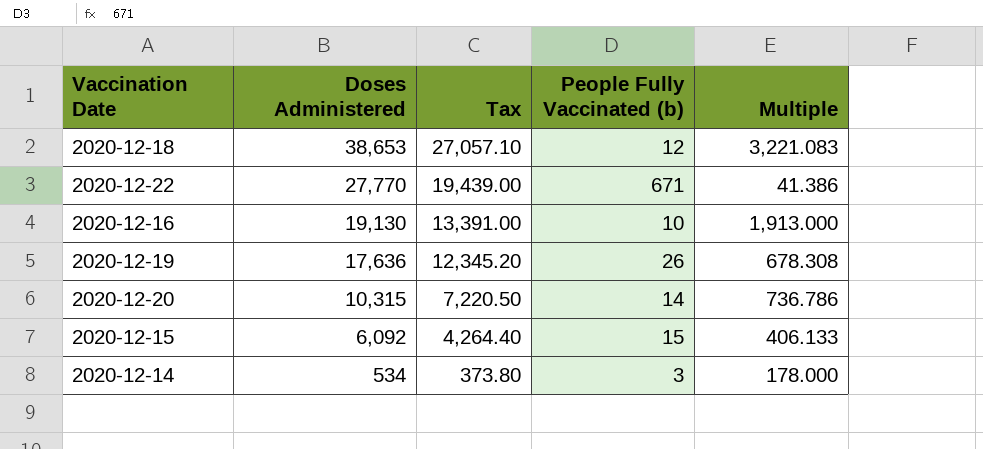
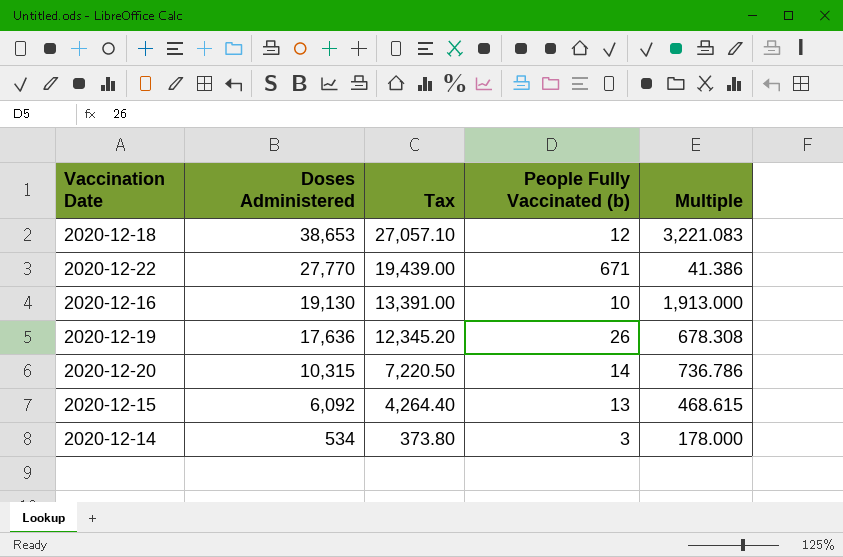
2020-12-15 | People Fully Vaccinated (b): 15 -> 13
2020-12-15 | Multiple: 406.133 -> 468.615

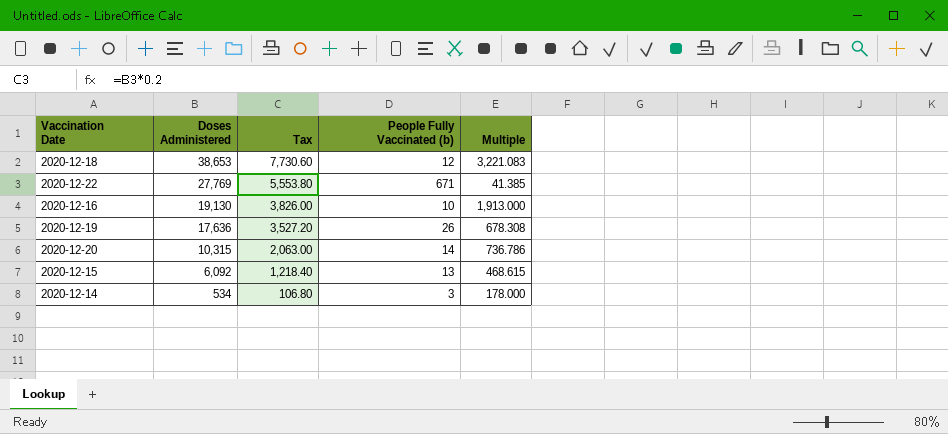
column Tax | formula: [Doses Administered] * 0.7 -> [Doses Administered] * 0.2
2020-12-22 | Doses Administered: 27,770 -> 27,769
2020-12-22 | Multiple: 41.386 -> 41.385

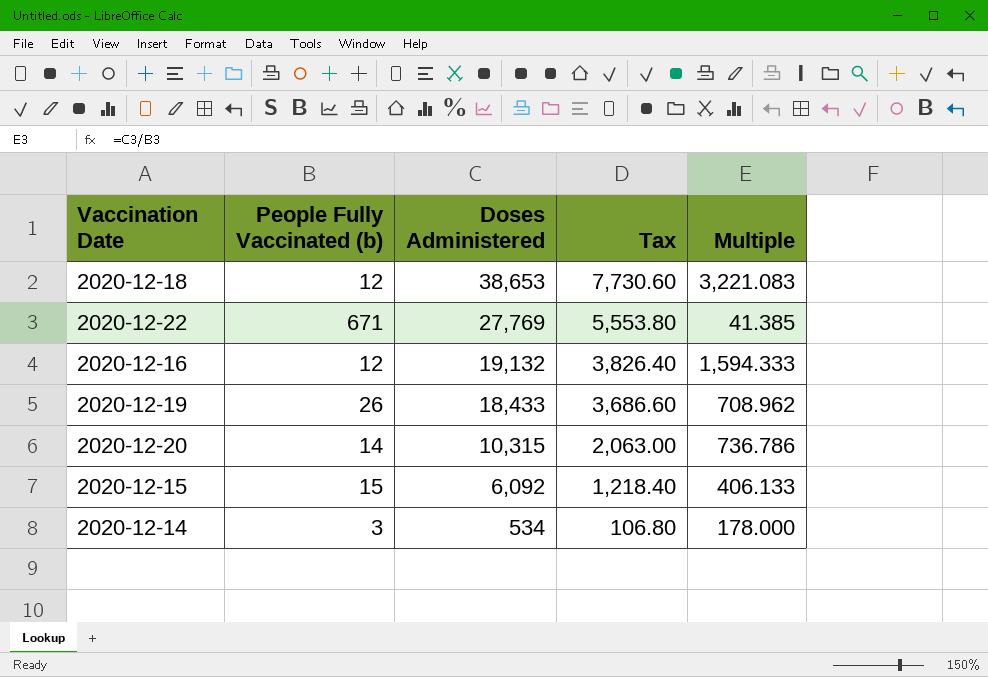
column People Fully Vaccinated (b) | position: 4 -> 2
2020-12-16 | People Fully Vaccinated (b): 10 -> 12
2020-12-16 | Doses Administered: 19,130 -> 19,132
2020-12-16 | Tax: 3,826.00 -> 3,826.40
2020-12-16 | Multiple: 1,913.000 -> 1,594.333
2020-12-19 | Doses Administered: 17,636 -> 18,433
2020-12-19 | Tax: 3,527.20 -> 3,686.60
2020-12-19 | Multiple: 678.308 -> 708.962
2020-12-15 | People Fully Vaccinated (b): 13 -> 15
2020-12-15 | Multiple: 468.615 -> 406.133

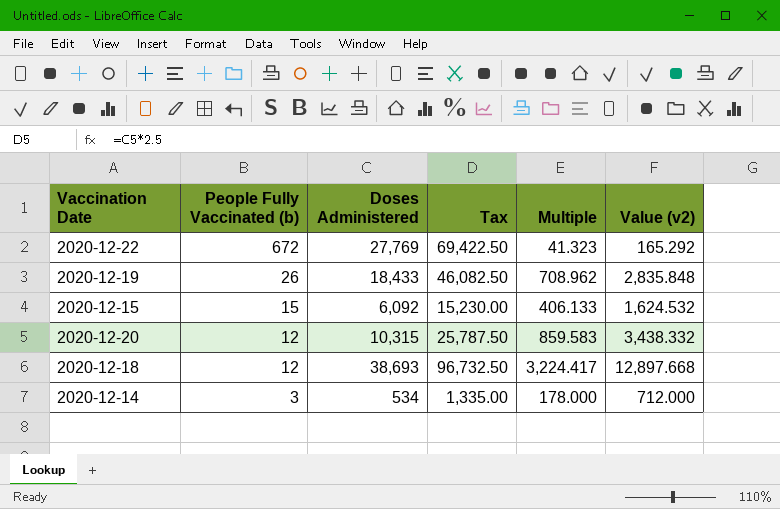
row order: Doses Administered descending -> People Fully Vaccinated (b) descending
column Tax | formula: [Doses Administered] * 0.2 -> [Doses Administered] * 2.5
column Value (v2) | formula: none -> [Multiple] * 4
row 2020-12-16: 12 | 19,132 | 3,826.40 | 1,594.333 -> none
2020-12-22 | People Fully Vaccinated (b): 671 -> 672
2020-12-22 | Multiple: 41.385 -> 41.323
2020-12-20 | People Fully Vaccinated (b): 14 -> 12
2020-12-20 | Multiple: 736.786 -> 859.583
2020-12-18 | Doses Administered: 38,653 -> 38,693
2020-12-18 | Multiple: 3,221.083 -> 3,224.417

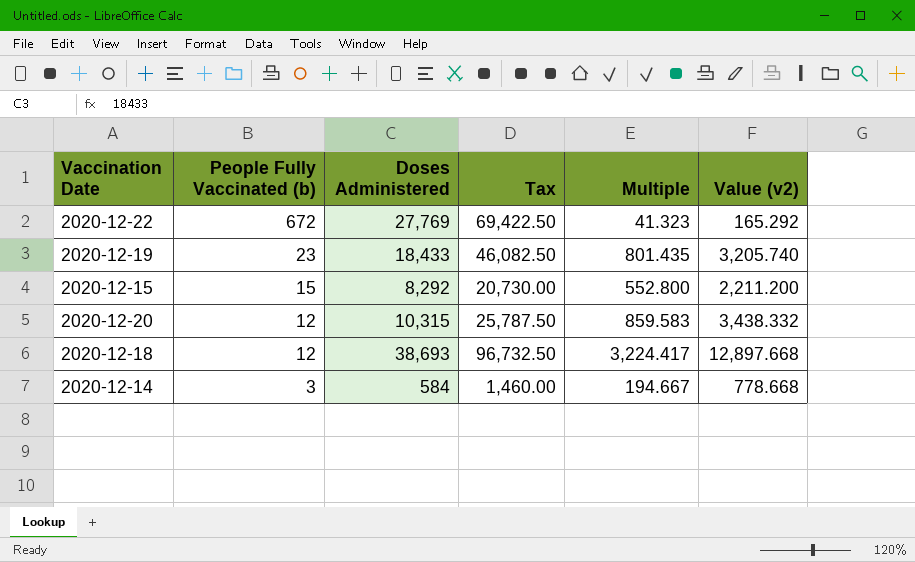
2020-12-19 | People Fully Vaccinated (b): 26 -> 23
2020-12-19 | Multiple: 708.962 -> 801.435
2020-12-19 | Value (v2): 2,835.848 -> 3,205.740
2020-12-15 | Doses Administered: 6,092 -> 8,292
2020-12-15 | Tax: 15,230.00 -> 20,730.00
2020-12-15 | Multiple: 406.133 -> 552.800
2020-12-15 | Value (v2): 1,624.532 -> 2,211.200
2020-12-14 | Doses Administered: 534 -> 584
2020-12-14 | Tax: 1,335.00 -> 1,460.00
2020-12-14 | Multiple: 178.000 -> 194.667
2020-12-14 | Value (v2): 712.000 -> 778.668

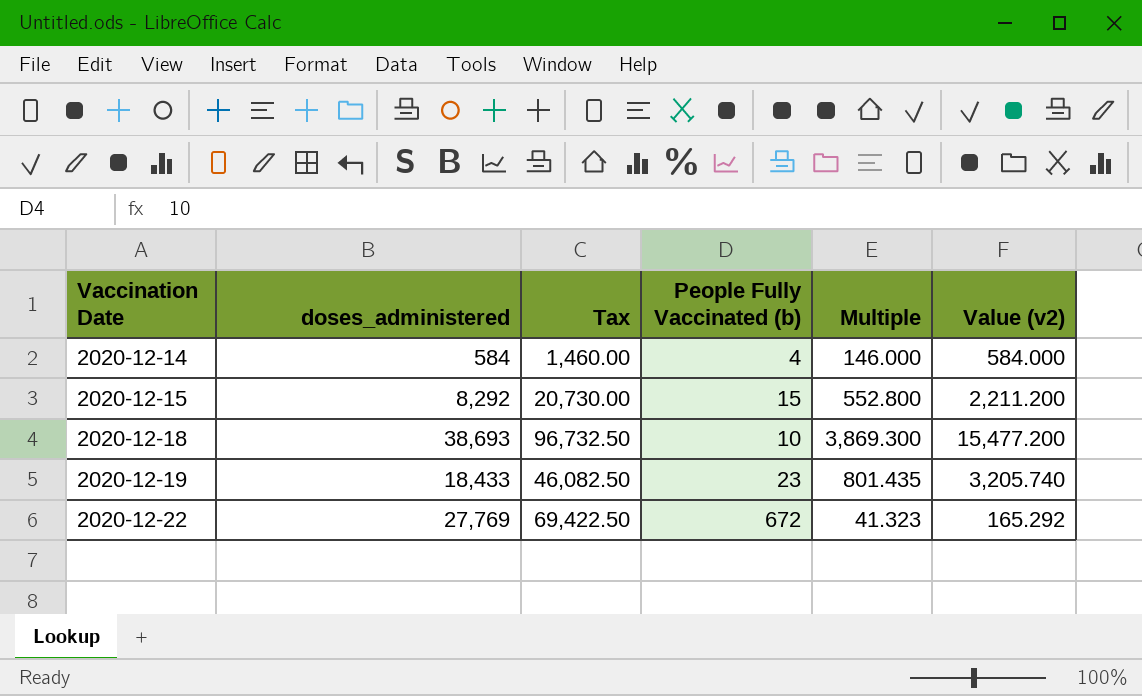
row order: People Fully Vaccinated (b) descending -> Vaccination Date ascending
column name: Doses Administered -> doses_administered
column People Fully Vaccinated (b) | position: 2 -> 4
row 2020-12-20: 12 | 10,315 | 25,787.50 | 859.583 | 3,438.332 -> none
2020-12-14 | People Fully Vaccinated (b): 3 -> 4
2020-12-14 | Multiple: 194.667 -> 146.000
2020-12-14 | Value (v2): 778.668 -> 584.000
2020-12-18 | People Fully Vaccinated (b): 12 -> 10
2020-12-18 | Multiple: 3,224.417 -> 3,869.300
2020-12-18 | Value (v2): 12,897.668 -> 15,477.200

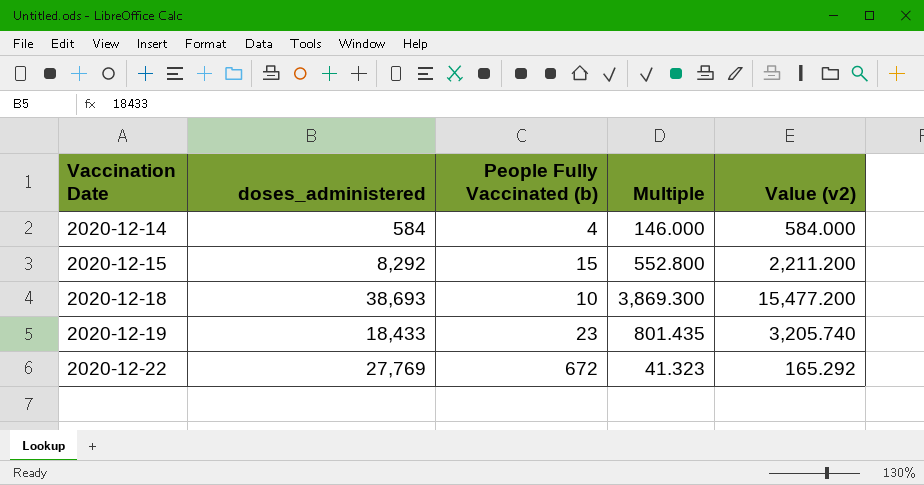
column Tax | formula: [doses_administered] * 2.5 -> none

